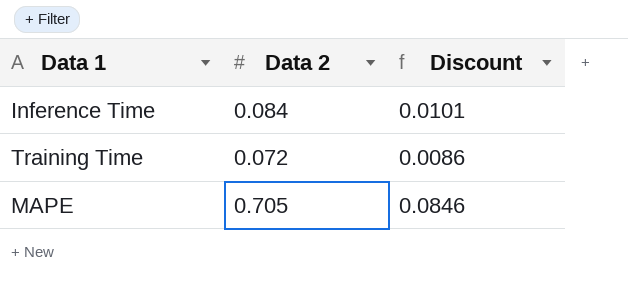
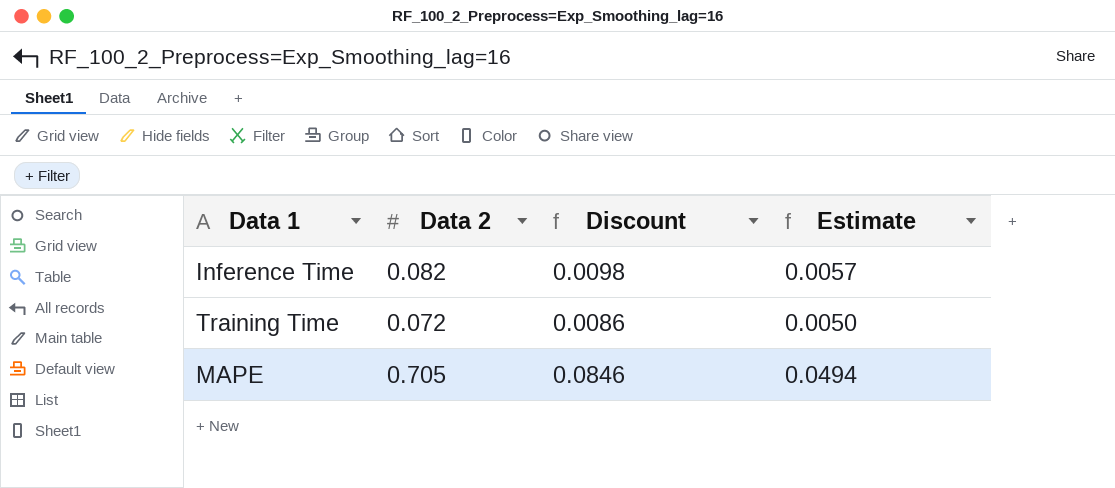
column Estimate | formula: none -> [Data 2] * 0.07
Inference Time | Data 2: 0.084 -> 0.082
Inference Time | Discount: 0.0101 -> 0.0098

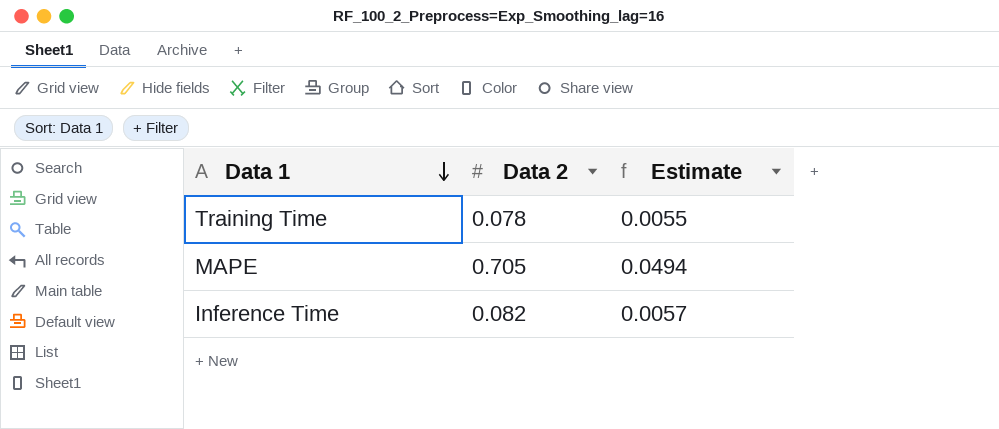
row order: none -> Data 1 descending
column Discount | formula: [Data 2] * 0.12 -> none
Training Time | Data 2: 0.072 -> 0.078
Training Time | Estimate: 0.0050 -> 0.0055

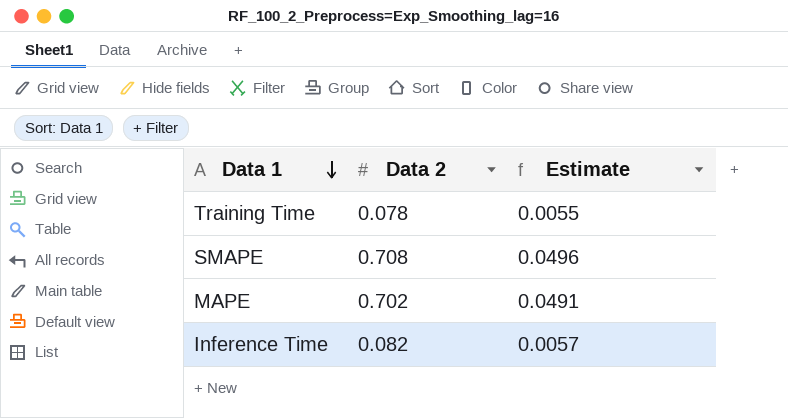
row SMAPE: none -> 0.708 | 0.0496
MAPE | Data 2: 0.705 -> 0.702
MAPE | Estimate: 0.0494 -> 0.0491

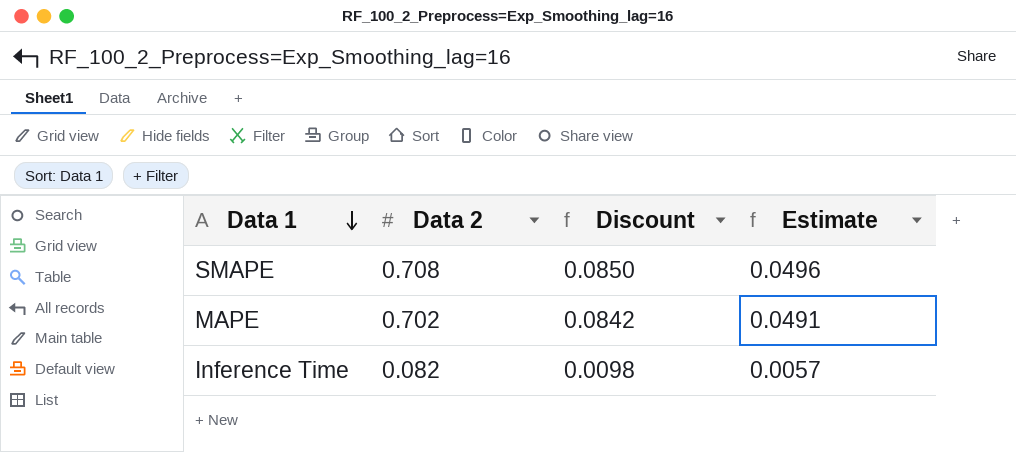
column Discount | formula: none -> [Data 2] * 0.12
row Training Time: 0.078 | 0.0055 -> none

